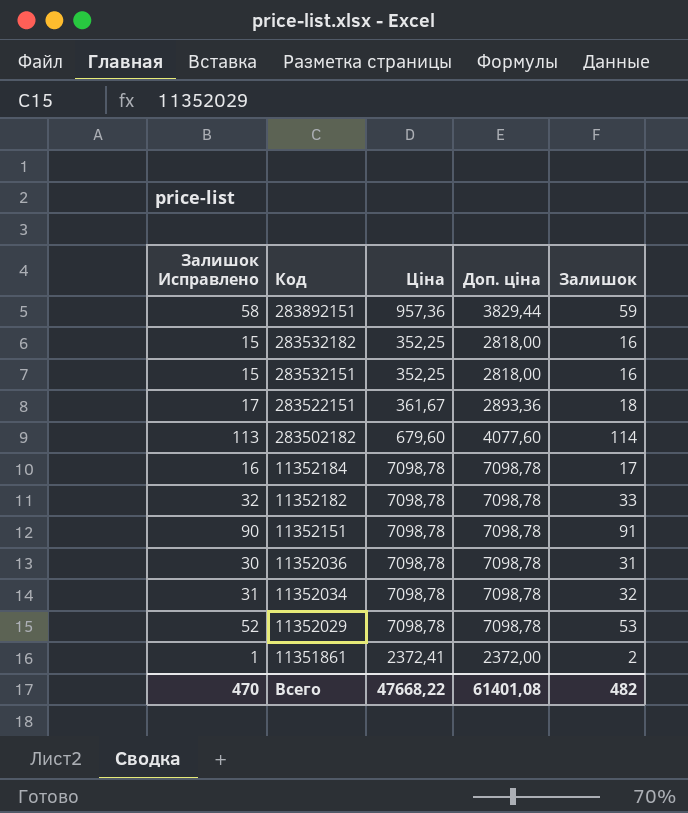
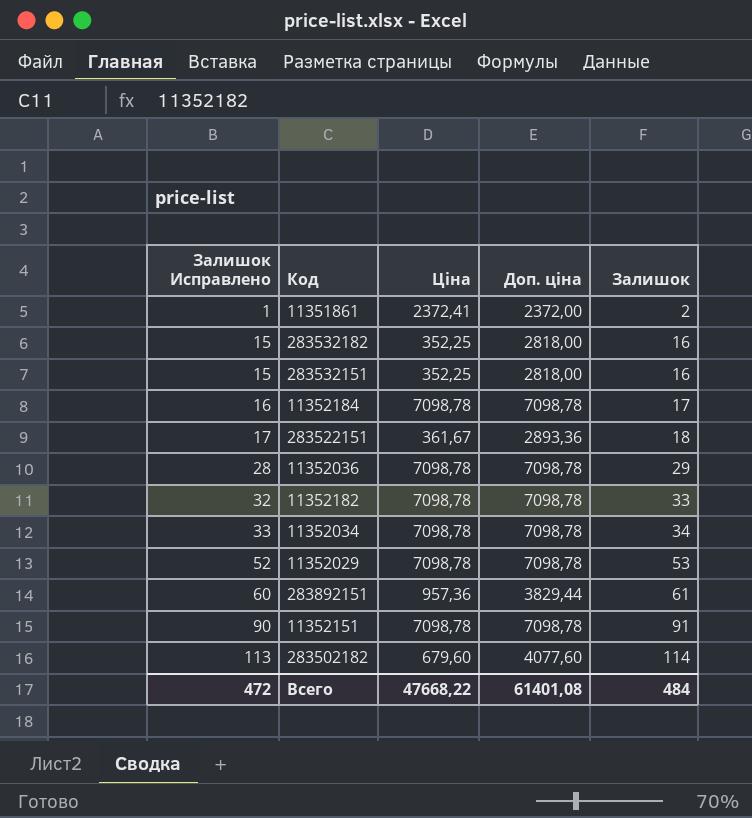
row order: Код descending -> Залишок Исправлено ascending
11352036 | Залишок Исправлено: 30 -> 28
11352036 | Залишок: 31 -> 29
11352034 | Залишок Исправлено: 31 -> 33
11352034 | Залишок: 32 -> 34
283892151 | Залишок Исправлено: 58 -> 60
283892151 | Залишок: 59 -> 61
Всего | Залишок Исправлено: 470 -> 472
Всего | Залишок: 482 -> 484

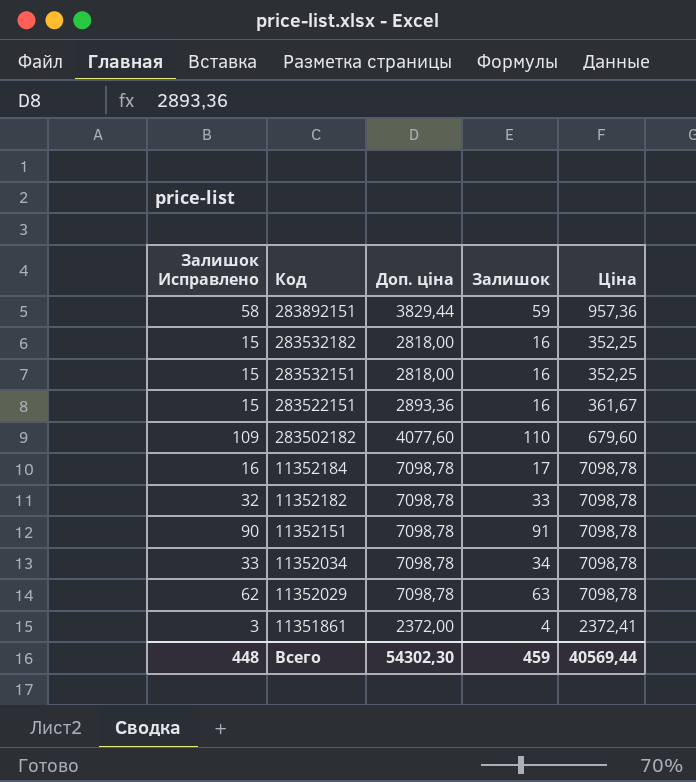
row order: Залишок Исправлено ascending -> Код descending
column Ціна | position: 3 -> 5
row 11352036: 28 | 7098,78 | 7098,78 | 29 -> none
283892151 | Залишок Исправлено: 60 -> 58
283892151 | Залишок: 61 -> 59
283522151 | Залишок Исправлено: 17 -> 15
283522151 | Залишок: 18 -> 16
283502182 | Залишок Исправлено: 113 -> 109
283502182 | Залишок: 114 -> 110
11352029 | Залишок Исправлено: 52 -> 62
11352029 | Залишок: 53 -> 63
11351861 | Залишок Исправлено: 1 -> 3
11351861 | Залишок: 2 -> 4
Всего | Залишок Исправлено: 472 -> 448
Всего | Доп. ціна: 61401,08 -> 54302,30
Всего | Залишок: 484 -> 459
Всего | Ціна: 47668,22 -> 40569,44

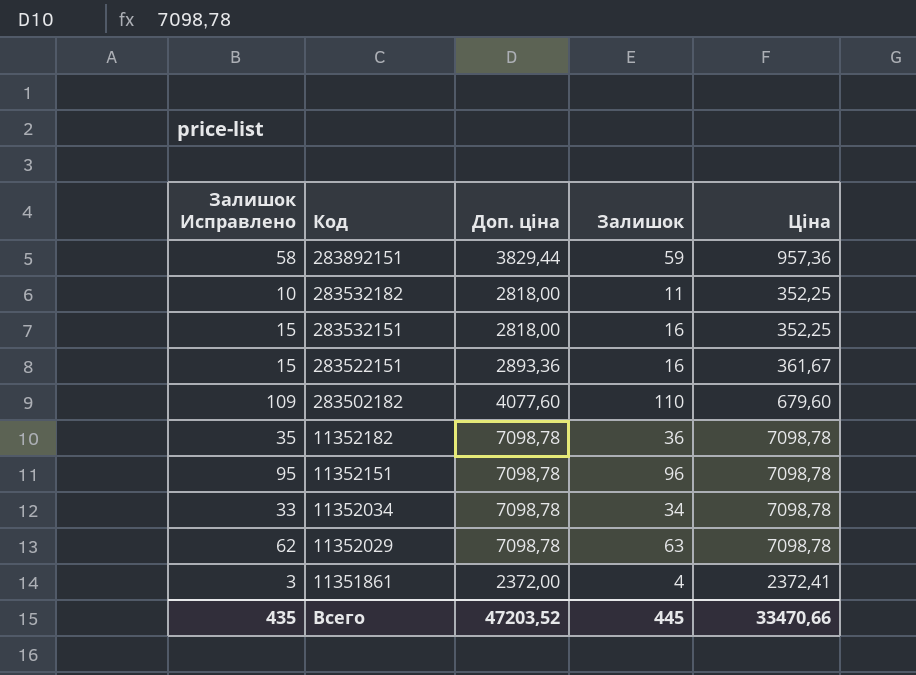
row 11352184: 16 | 7098,78 | 17 | 7098,78 -> none
283532182 | Залишок Исправлено: 15 -> 10
283532182 | Залишок: 16 -> 11
11352182 | Залишок Исправлено: 32 -> 35
11352182 | Залишок: 33 -> 36
11352151 | Залишок Исправлено: 90 -> 95
11352151 | Залишок: 91 -> 96
Всего | Залишок Исправлено: 448 -> 435
Всего | Доп. ціна: 54302,30 -> 47203,52
Всего | Залишок: 459 -> 445
Всего | Ціна: 40569,44 -> 33470,66

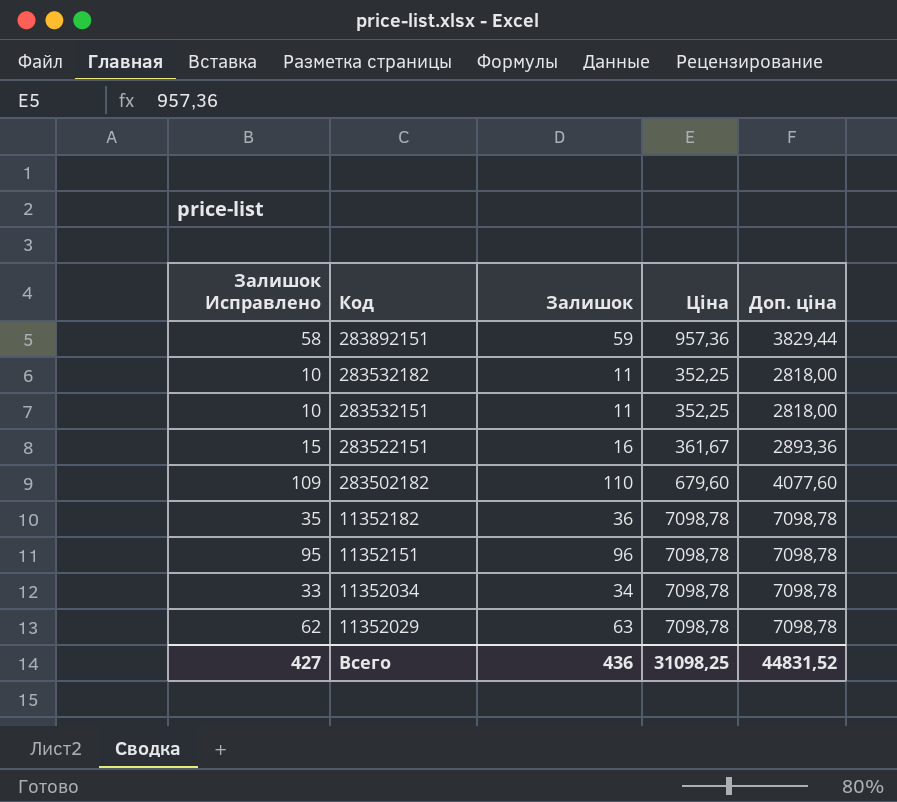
column Доп. ціна | position: 3 -> 5
row 11351861: 3 | 2372,00 | 4 | 2372,41 -> none
283532151 | Залишок Исправлено: 15 -> 10
283532151 | Залишок: 16 -> 11
Всего | Залишок Исправлено: 435 -> 427
Всего | Залишок: 445 -> 436
Всего | Ціна: 33470,66 -> 31098,25
Всего | Доп. ціна: 47203,52 -> 44831,52

